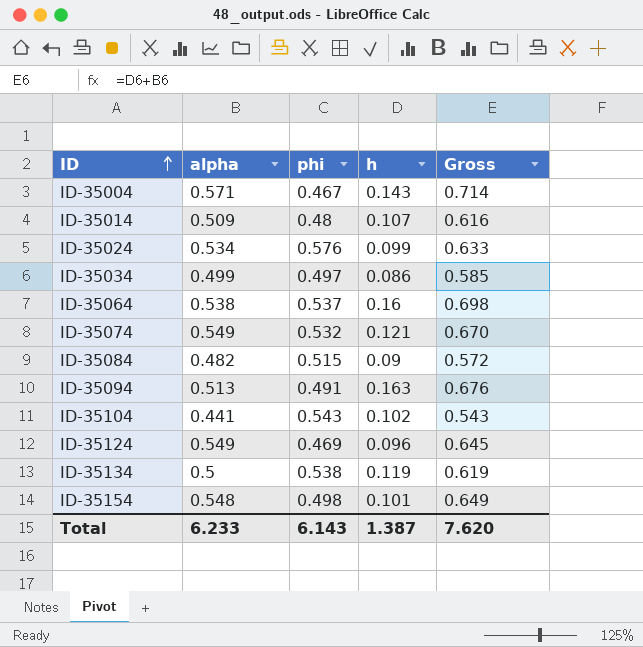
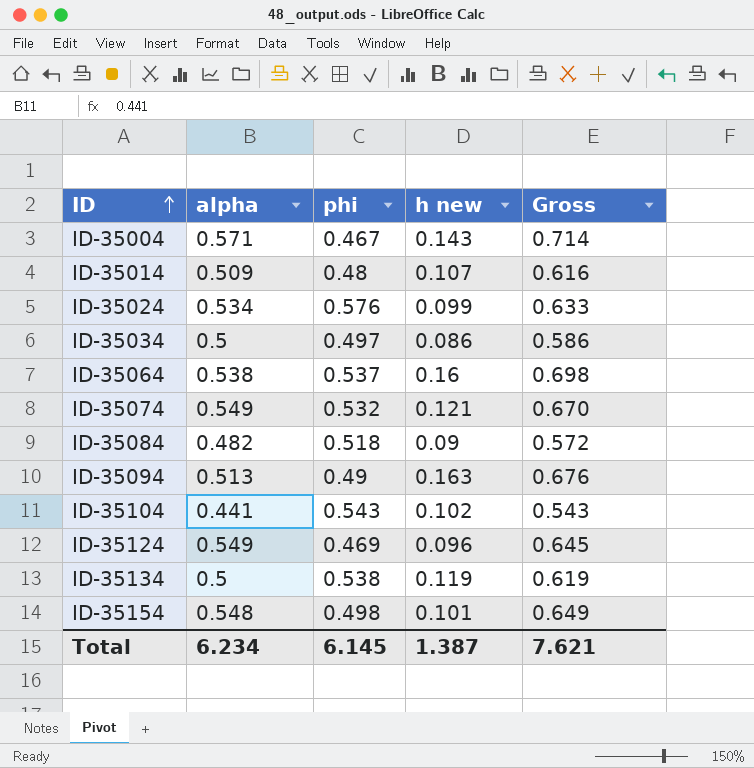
column name: h -> h new
ID-35034 | alpha: 0.499 -> 0.5
ID-35034 | Gross: 0.585 -> 0.586
ID-35084 | phi: 0.515 -> 0.518
ID-35094 | phi: 0.491 -> 0.49
Total | alpha: 6.233 -> 6.234
Total | phi: 6.143 -> 6.145
Total | Gross: 7.620 -> 7.621

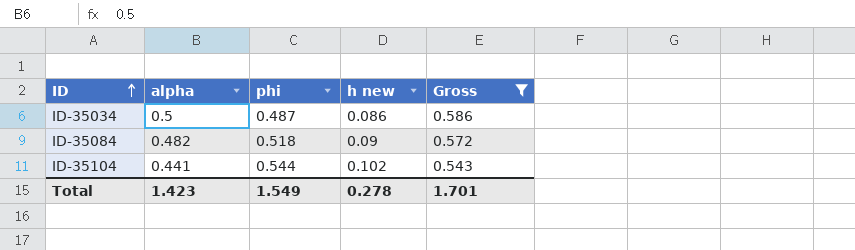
filter: none -> Gross <= 0.586
ID-35034 | phi: 0.497 -> 0.487
ID-35104 | phi: 0.543 -> 0.544
Total | alpha: 6.234 -> 1.423
Total | phi: 6.145 -> 1.549
Total | h new: 1.387 -> 0.278
Total | Gross: 7.621 -> 1.701

